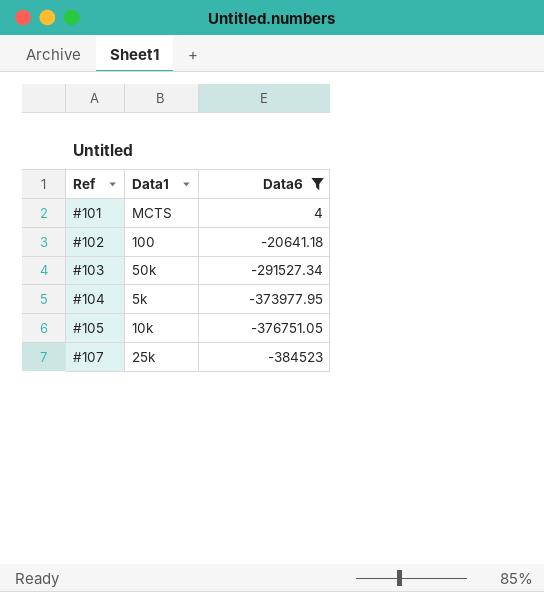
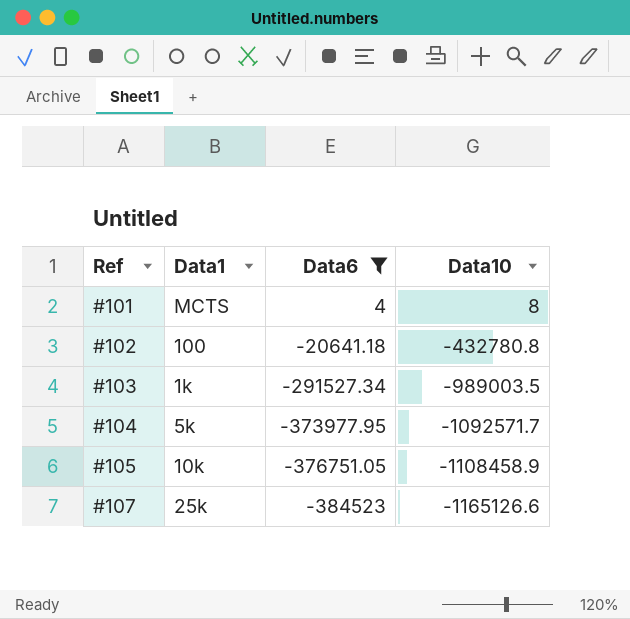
column Data10 | position: none -> 4
#103 | Data1: 50k -> 1k

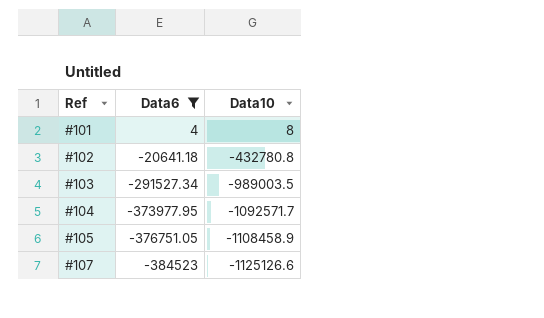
column Data1 | position: 2 -> none
#107 | Data10: -1165126.6 -> -1125126.6

